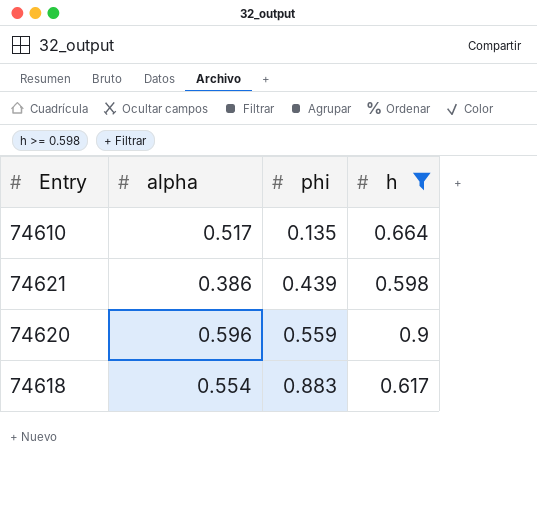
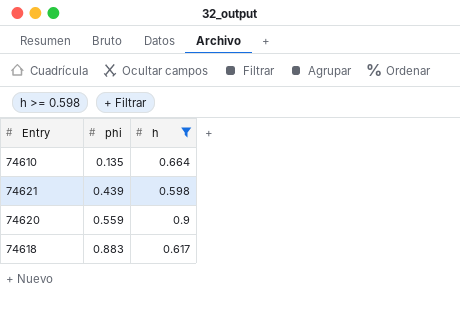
column alpha | position: 2 -> none

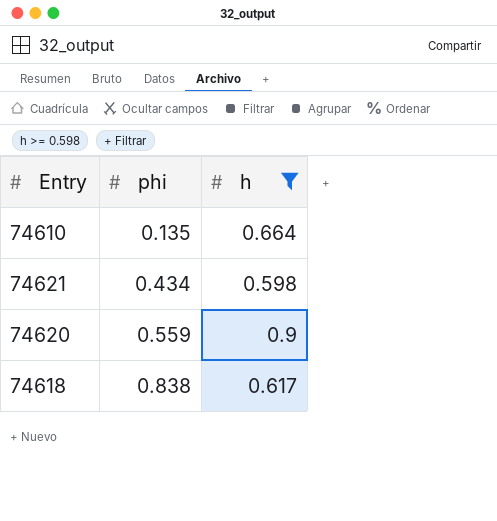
74621 | phi: 0.439 -> 0.434
74618 | phi: 0.883 -> 0.838

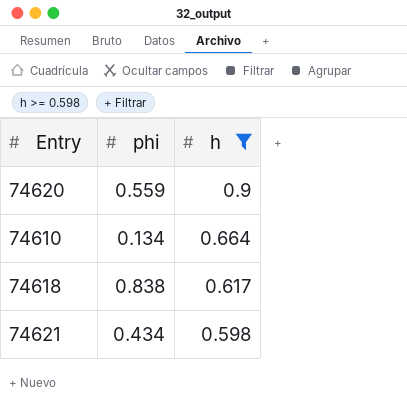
row order: phi ascending -> h descending
74610 | phi: 0.135 -> 0.134

